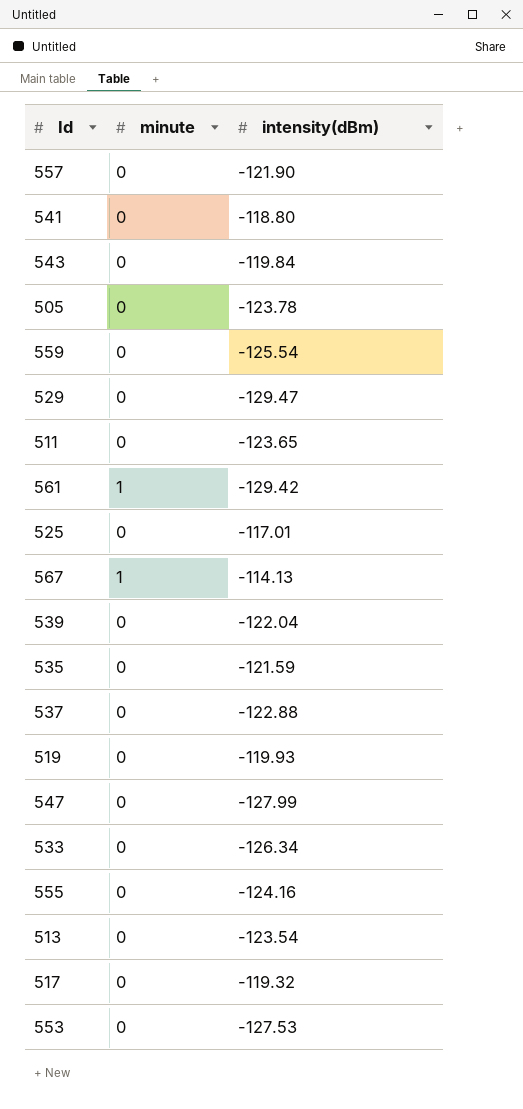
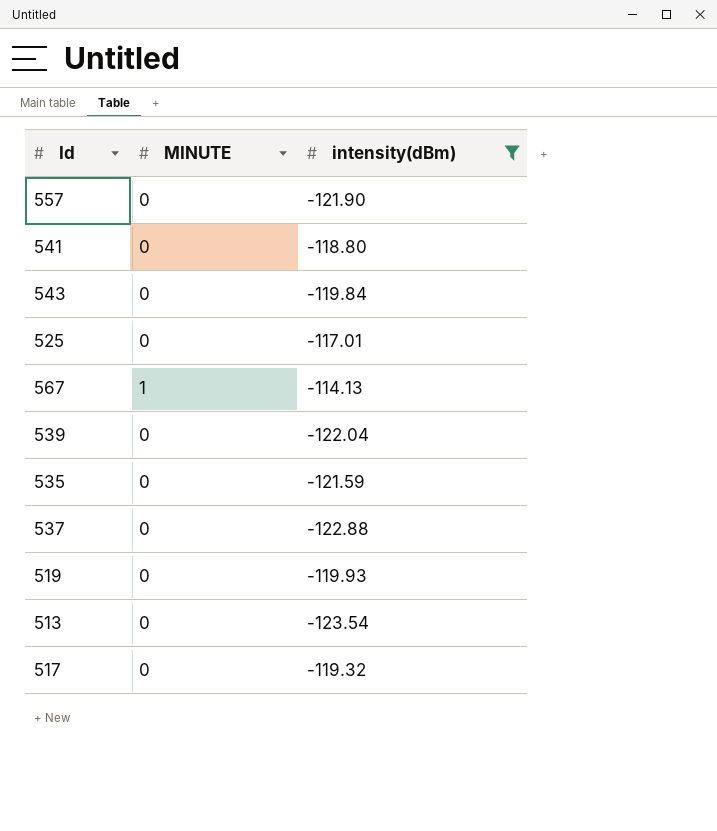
filter: none -> intensity(dBm) >= -123.54
column name: minute -> MINUTE

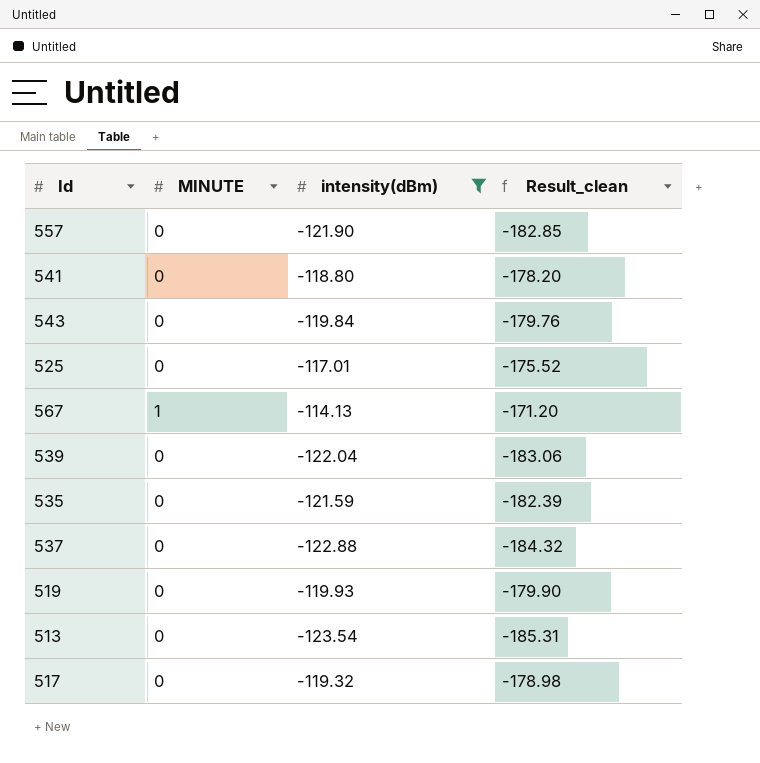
column Result_clean | formula: none -> [intensity(dBm)] * 1.5

